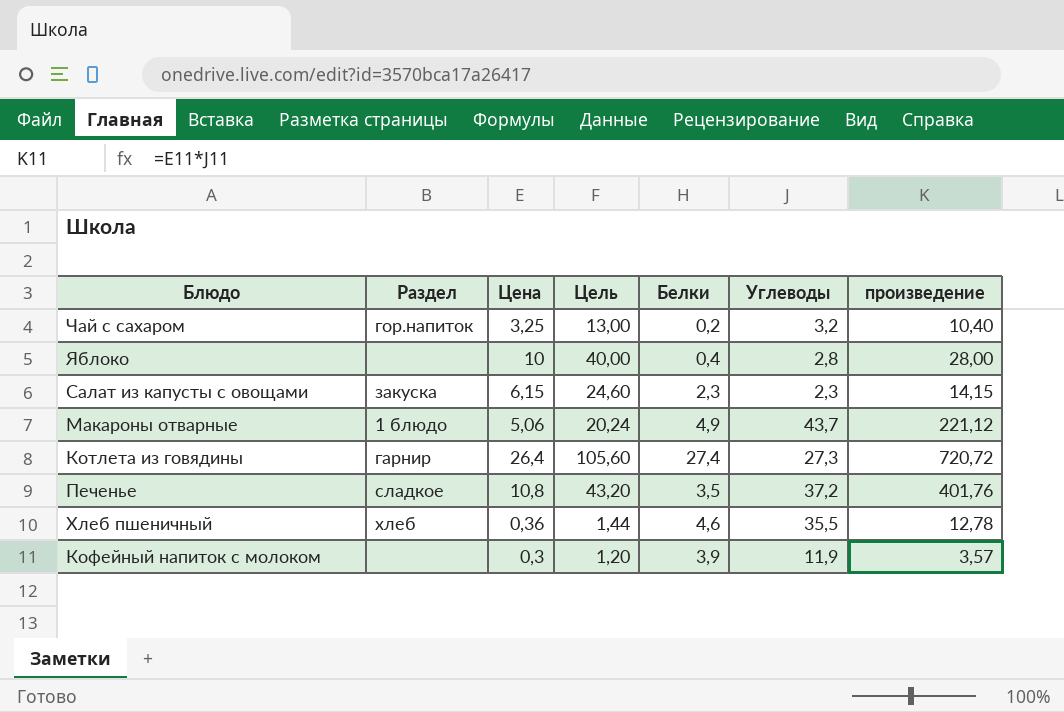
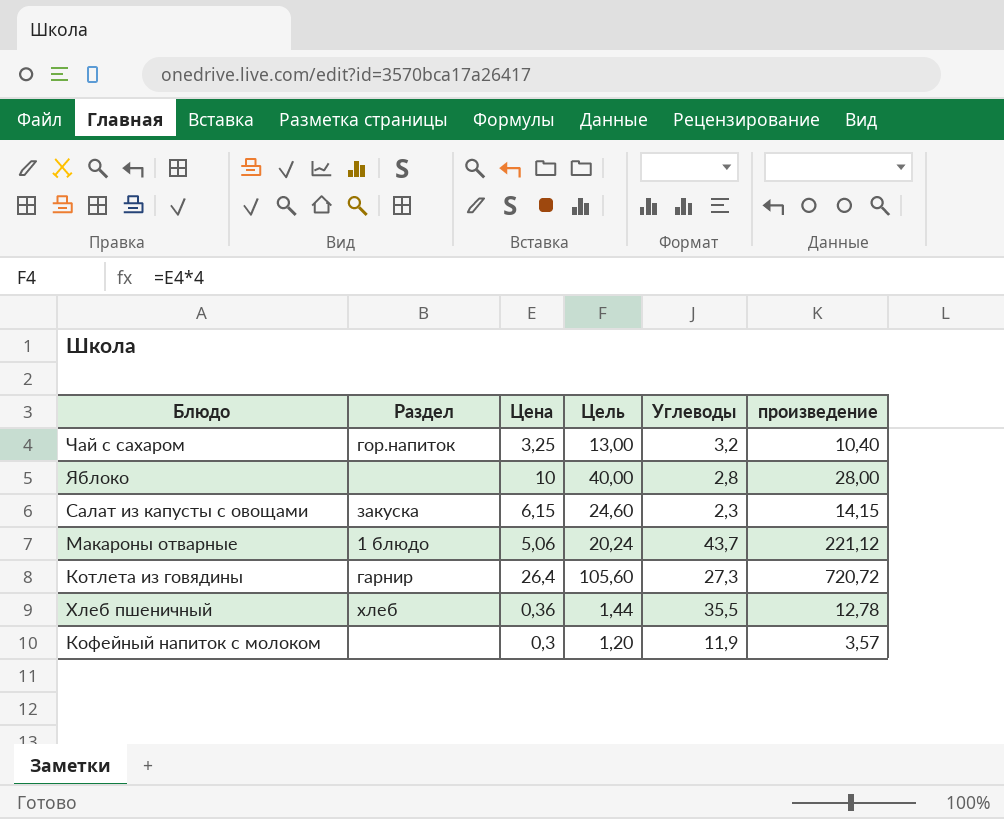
column Белки | position: 5 -> none
row Печенье: сладкое | 10,8 | 43,20 | 3,5 | 37,2 | 401,76 -> none

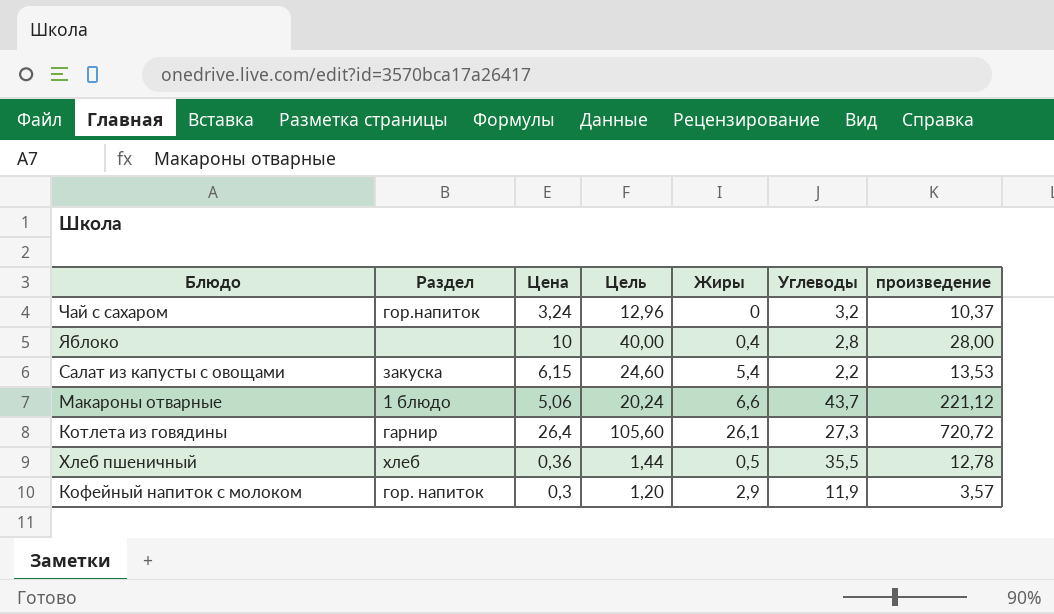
column Жиры | position: none -> 5
Чай с сахаром | Цена: 3,25 -> 3,24
Чай с сахаром | Цель: 13,00 -> 12,96
Чай с сахаром | произведение: 10,40 -> 10,37
Салат из капусты с овощами | Углеводы: 2,3 -> 2,2
Салат из капусты с овощами | произведение: 14,15 -> 13,53
Кофейный напиток с молоком | Раздел: none -> гор. напиток

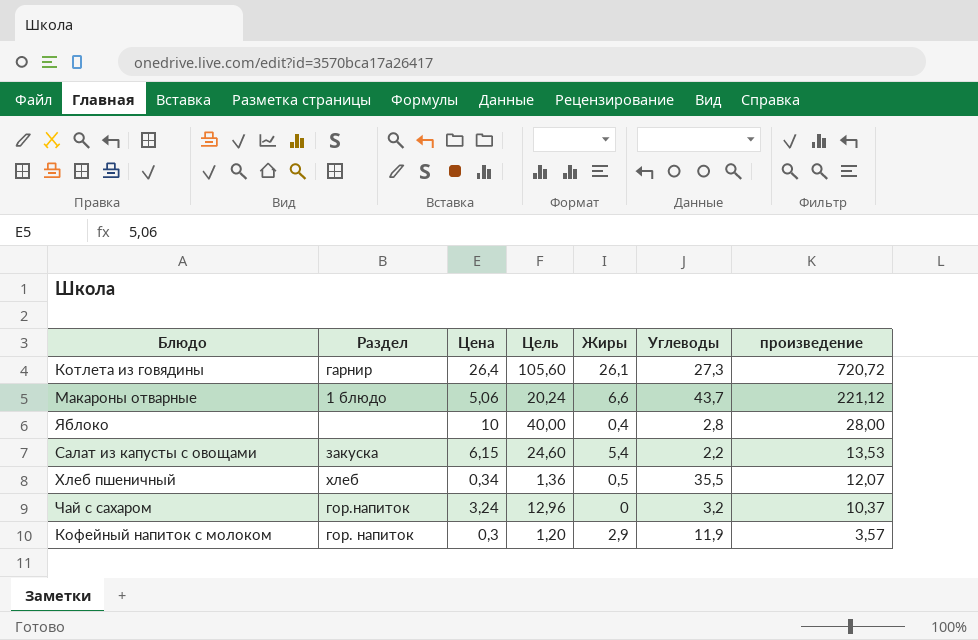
row order: none -> произведение descending
Хлеб пшеничный | Цена: 0,36 -> 0,34
Хлеб пшеничный | Цель: 1,44 -> 1,36
Хлеб пшеничный | произведение: 12,78 -> 12,07

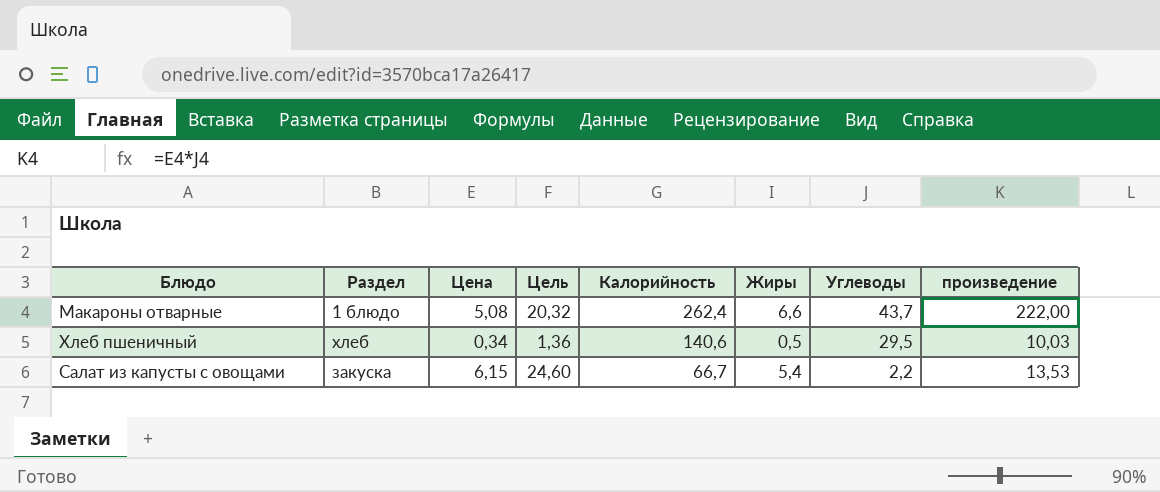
row order: произведение descending -> Калорийность descending
column Калорийность | position: none -> 5
row Котлета из говядины: гарнир | 26,4 | 105,60 | 26,1 | 27,3 | 720,72 -> none
row Яблоко: none | 10 | 40,00 | 0,4 | 2,8 | 28,00 -> none
row Чай с сахаром: гор.напиток | 3,24 | 12,96 | 0 | 3,2 | 10,37 -> none
row Кофейный напиток с молоком: гор. напиток | 0,3 | 1,20 | 2,9 | 11,9 | 3,57 -> none
Макароны отварные | Цена: 5,06 -> 5,08
Макароны отварные | Цель: 20,24 -> 20,32
Макароны отварные | произведение: 221,12 -> 222,00
Хлеб пшеничный | Углеводы: 35,5 -> 29,5
Хлеб пшеничный | произведение: 12,07 -> 10,03

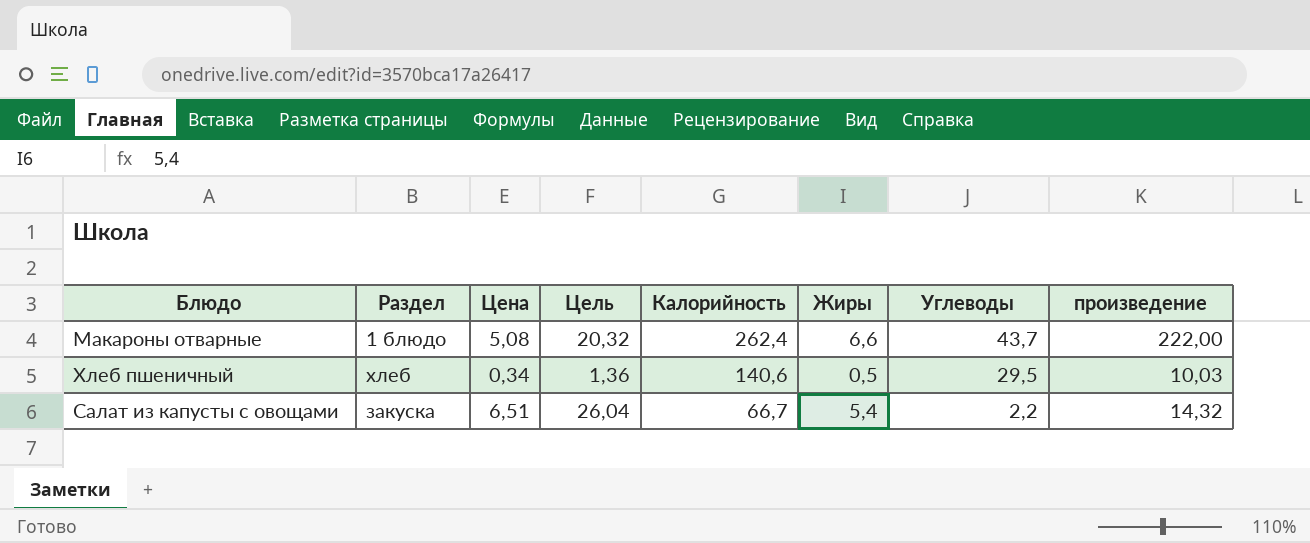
Салат из капусты с овощами | Цена: 6,15 -> 6,51
Салат из капусты с овощами | Цель: 24,60 -> 26,04
Салат из капусты с овощами | произведение: 13,53 -> 14,32

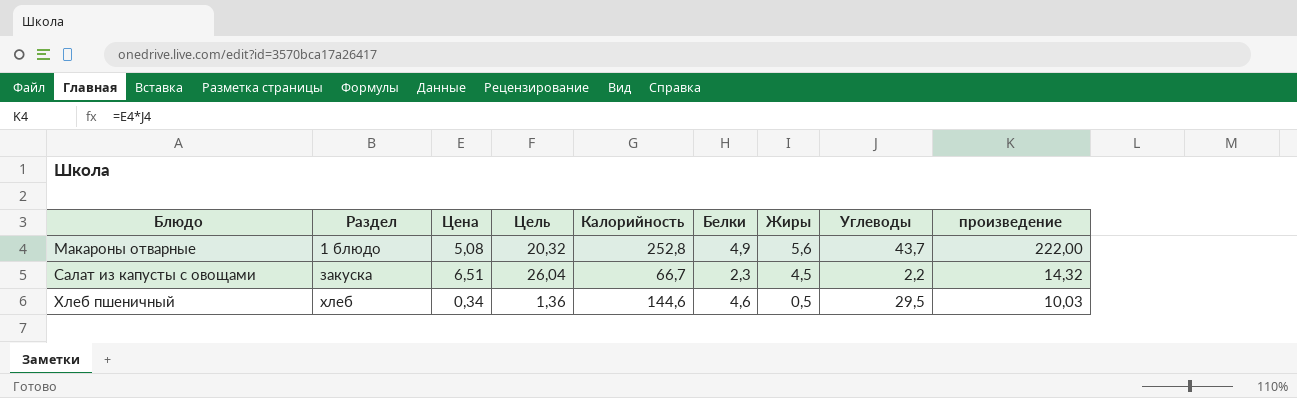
row order: Калорийность descending -> Блюдо ascending
column Белки | position: none -> 6
Макароны отварные | Калорийность: 262,4 -> 252,8
Макароны отварные | Жиры: 6,6 -> 5,6
Салат из капусты с овощами | Жиры: 5,4 -> 4,5
Хлеб пшеничный | Калорийность: 140,6 -> 144,6

